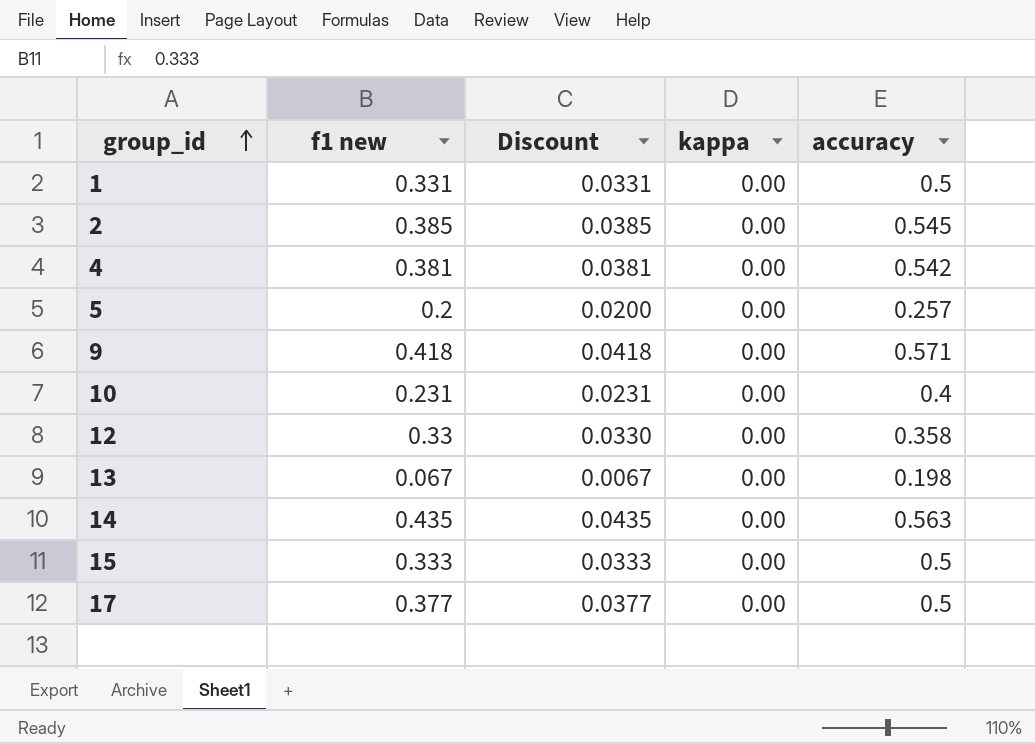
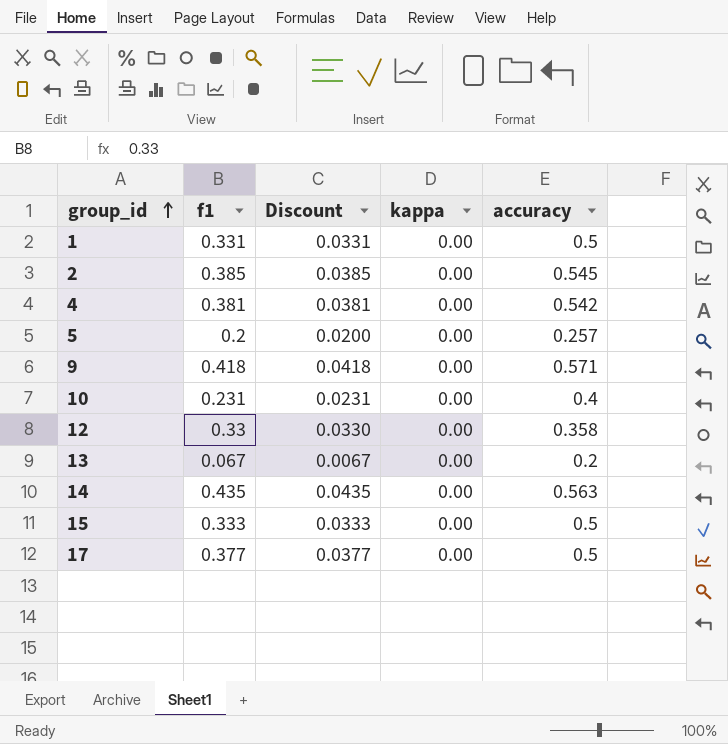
column name: f1 new -> f1
13 | accuracy: 0.198 -> 0.2

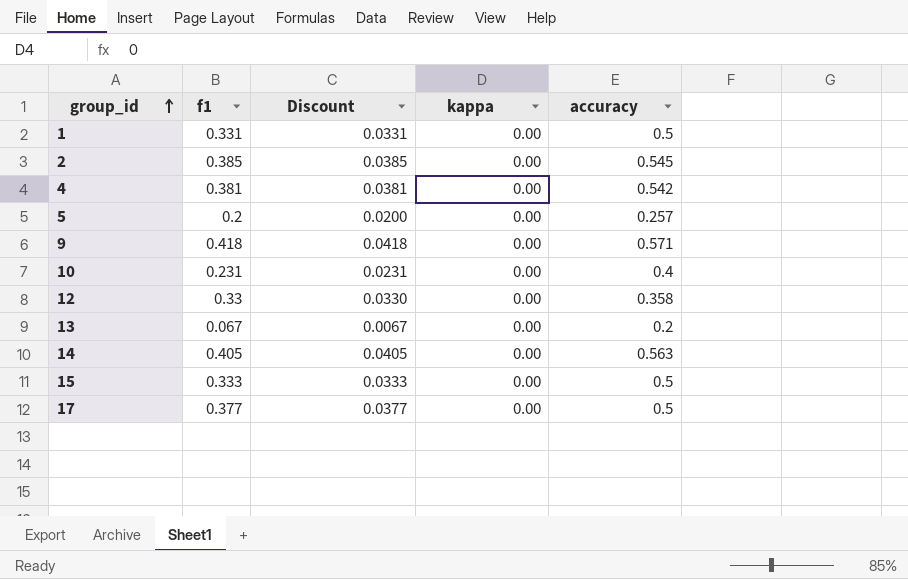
14 | f1: 0.435 -> 0.405
14 | Discount: 0.0435 -> 0.0405

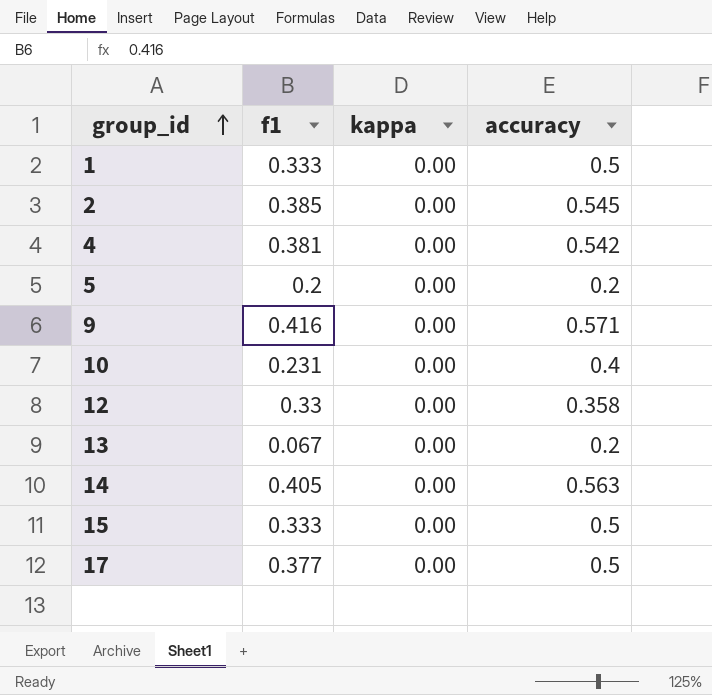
column Discount | formula: [f1] * 0.1 -> none
1 | f1: 0.331 -> 0.333
5 | accuracy: 0.257 -> 0.2
9 | f1: 0.418 -> 0.416

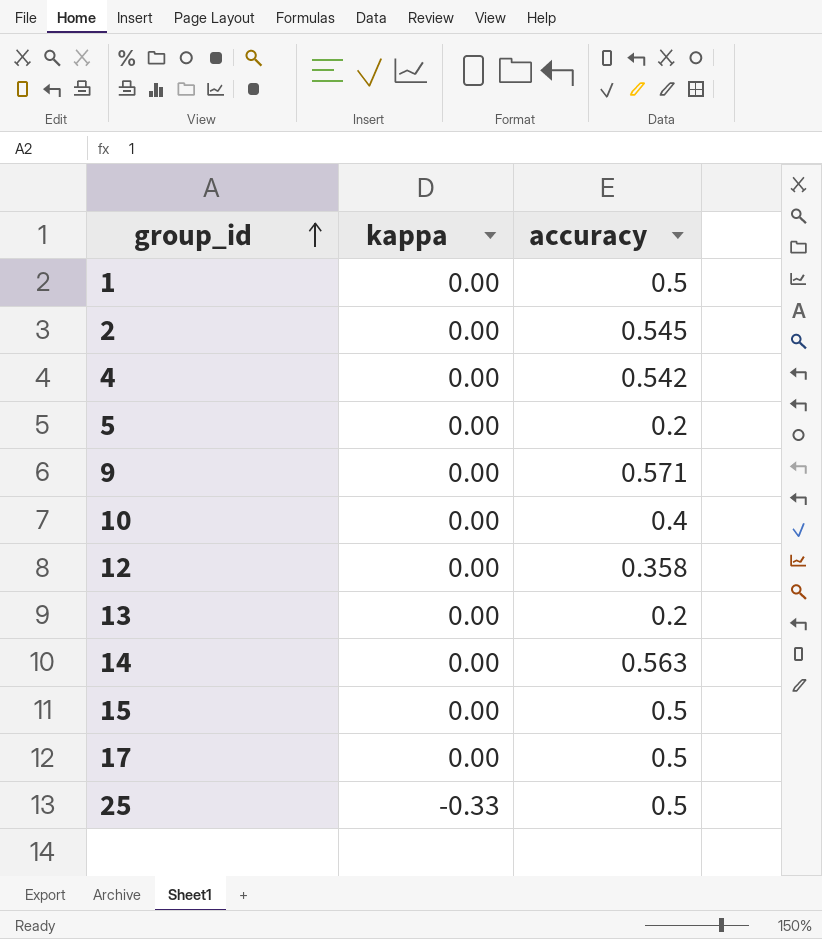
column f1 | position: 2 -> none
row 25: none -> -0.33 | 0.5

